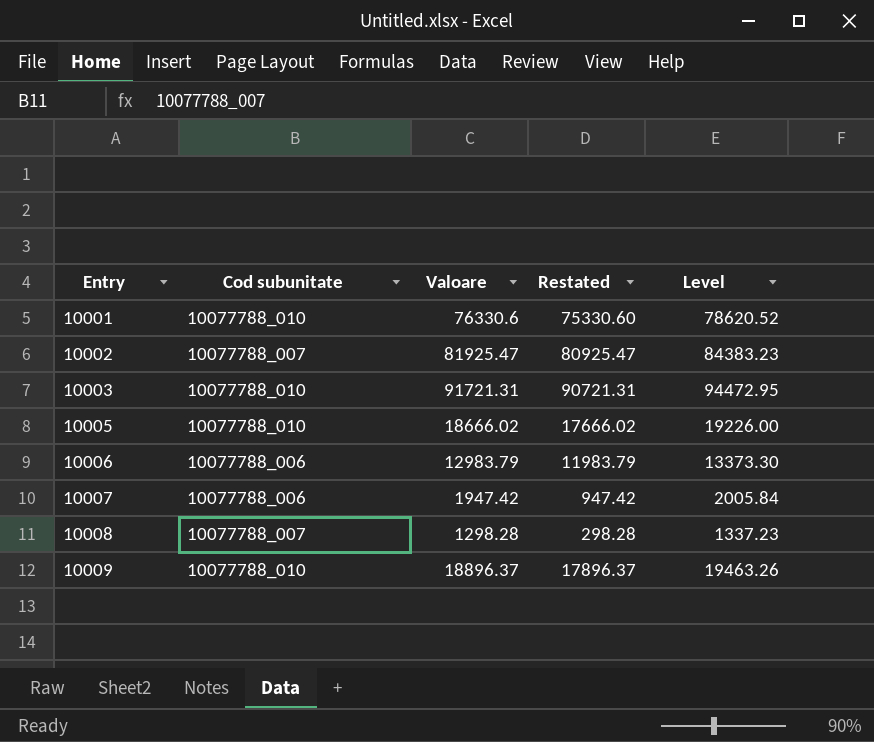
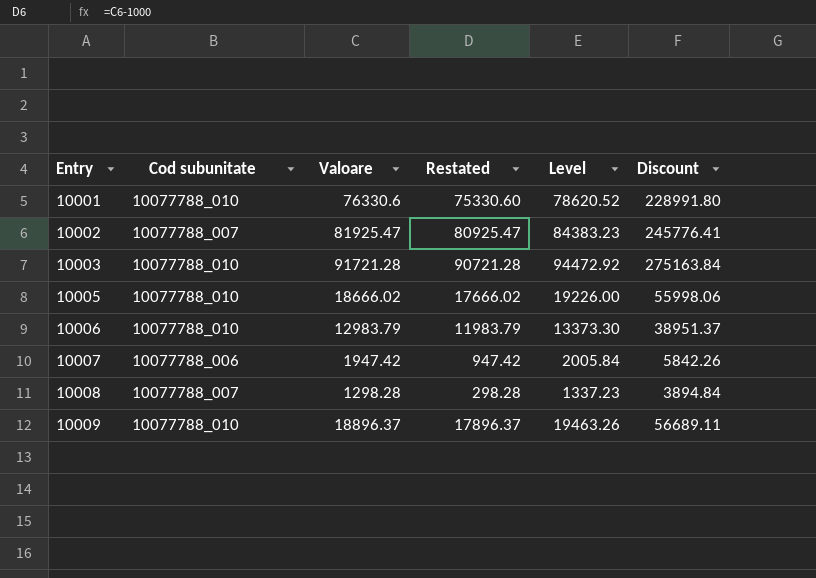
column Discount | formula: none -> [Valoare] * 3
10003 | Valoare: 91721.31 -> 91721.28
10003 | Restated: 90721.31 -> 90721.28
10003 | Level: 94472.95 -> 94472.92
10006 | Cod subunitate: 10077788_006 -> 10077788_010

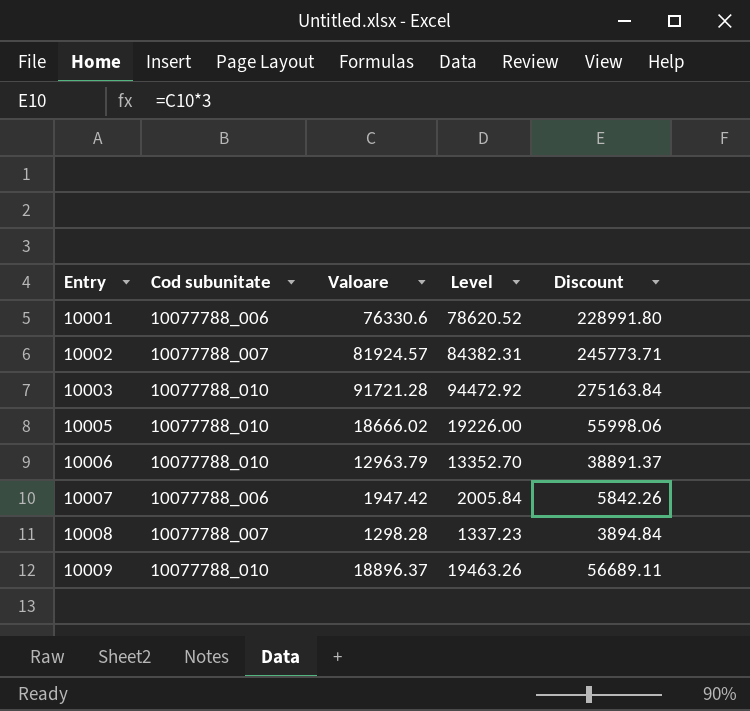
column Restated | formula: [Valoare] - 1000 -> none
10001 | Cod subunitate: 10077788_010 -> 10077788_006
10002 | Valoare: 81925.47 -> 81924.57
10002 | Level: 84383.23 -> 84382.31
10002 | Discount: 245776.41 -> 245773.71
10006 | Valoare: 12983.79 -> 12963.79
10006 | Level: 13373.30 -> 13352.70
10006 | Discount: 38951.37 -> 38891.37

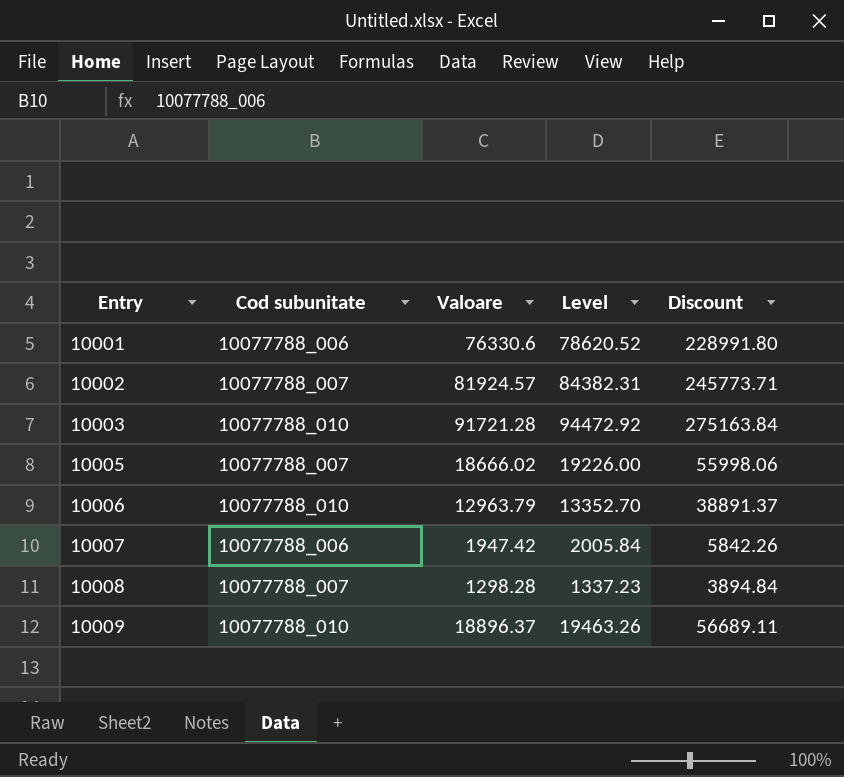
10005 | Cod subunitate: 10077788_010 -> 10077788_007

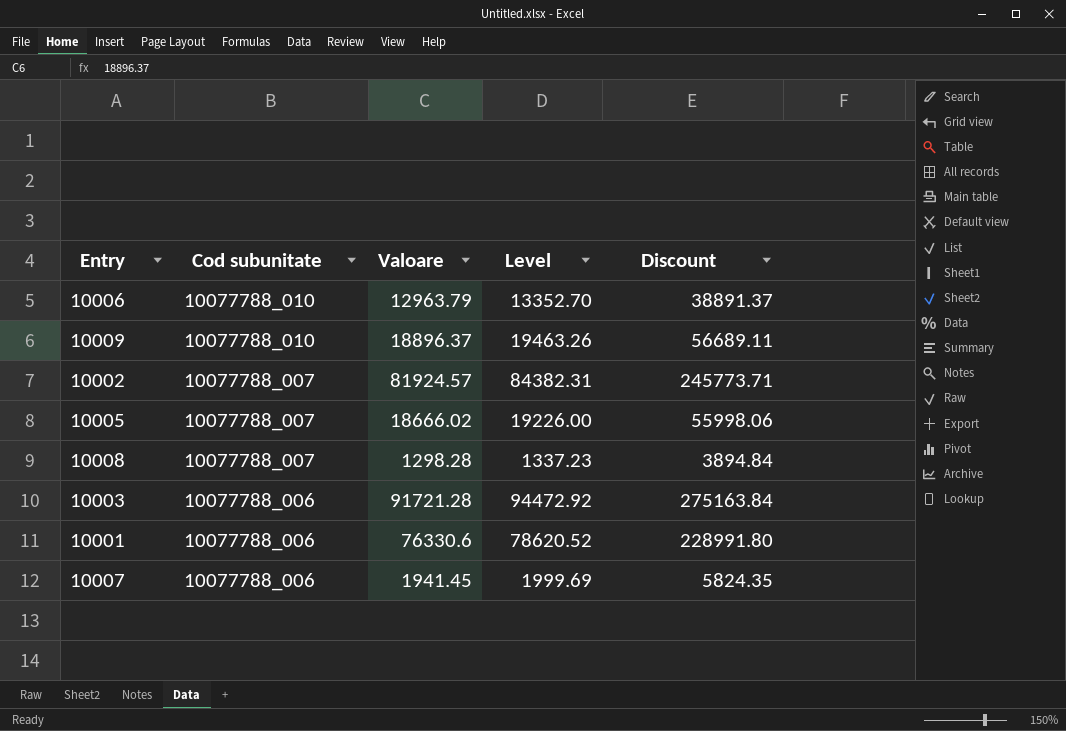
row order: Entry ascending -> Cod subunitate descending
10003 | Cod subunitate: 10077788_010 -> 10077788_006
10007 | Valoare: 1947.42 -> 1941.45
10007 | Level: 2005.84 -> 1999.69
10007 | Discount: 5842.26 -> 5824.35

